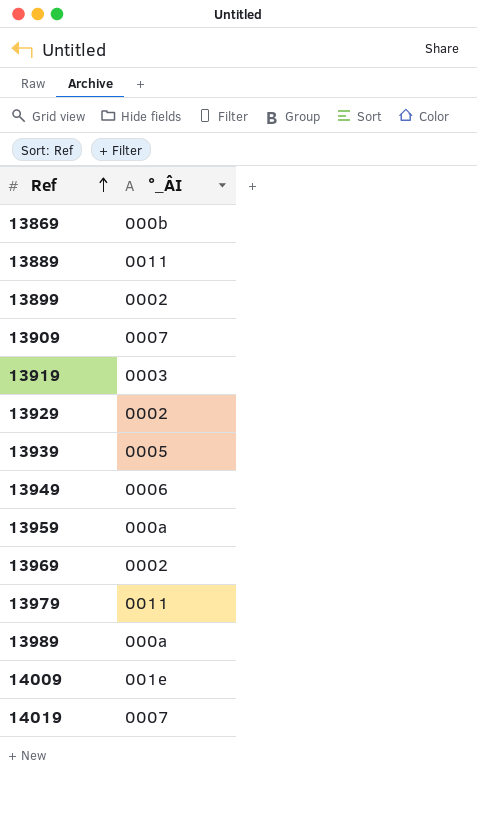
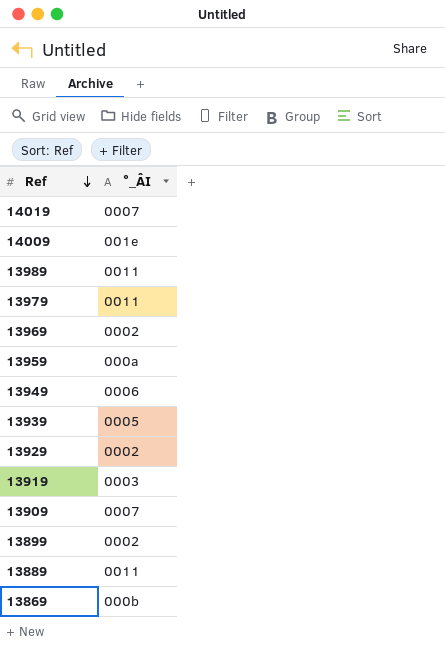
row order: Ref ascending -> Ref descending
13989 | °_ÂI: 000a -> 0011

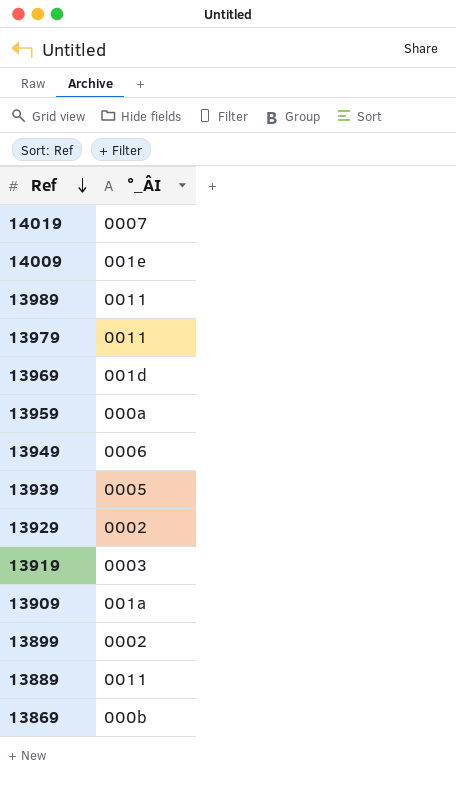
13969 | °_ÂI: 0002 -> 001d
13909 | °_ÂI: 0007 -> 001a

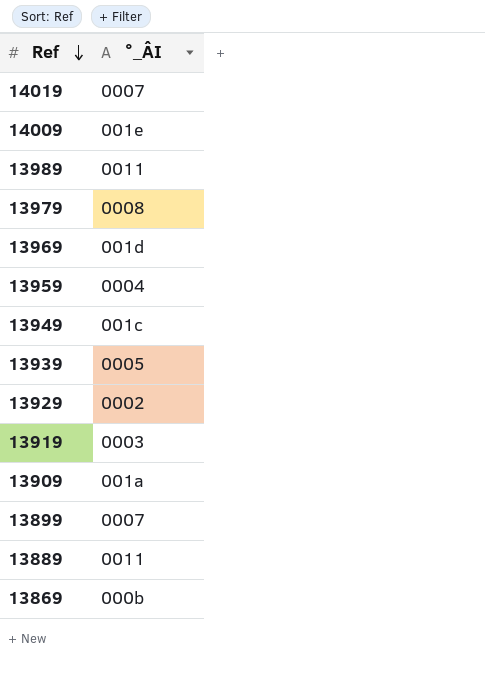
13979 | °_ÂI: 0011 -> 0008
13959 | °_ÂI: 000a -> 0004
13949 | °_ÂI: 0006 -> 001c
13899 | °_ÂI: 0002 -> 0007

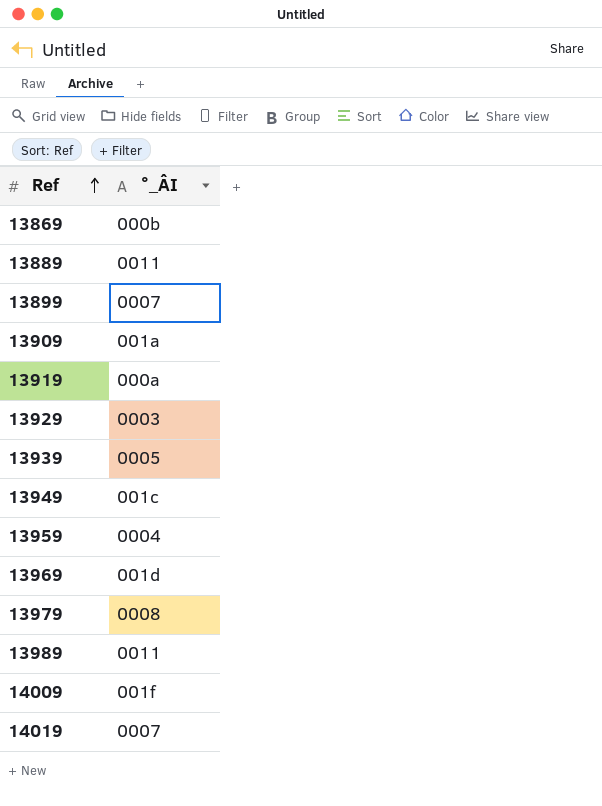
row order: Ref descending -> Ref ascending
13919 | °_ÂI: 0003 -> 000a
13929 | °_ÂI: 0002 -> 0003
14009 | °_ÂI: 001e -> 001f

